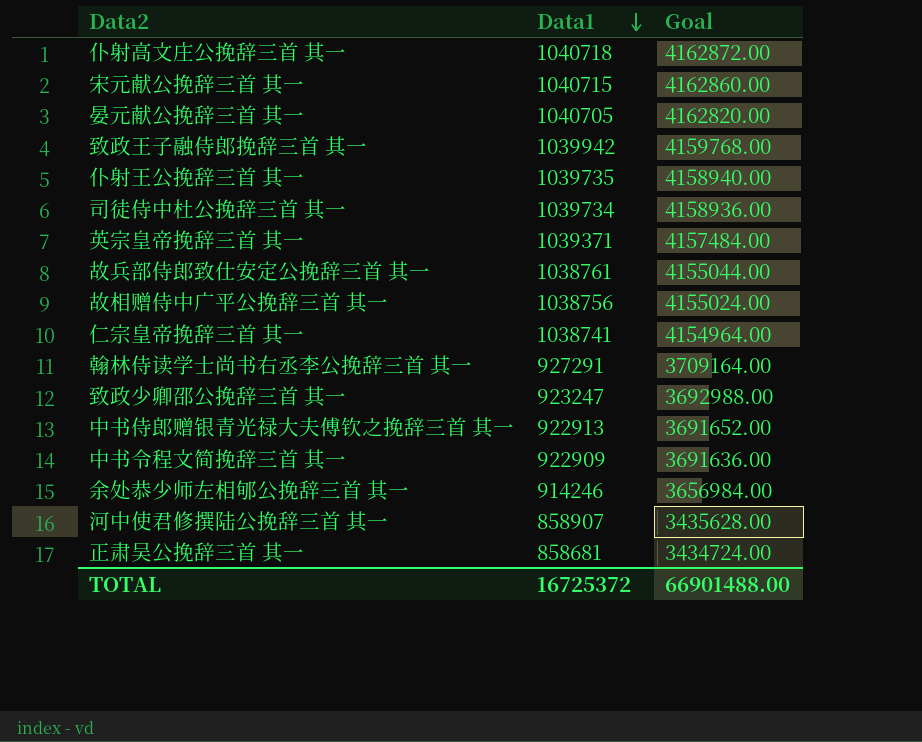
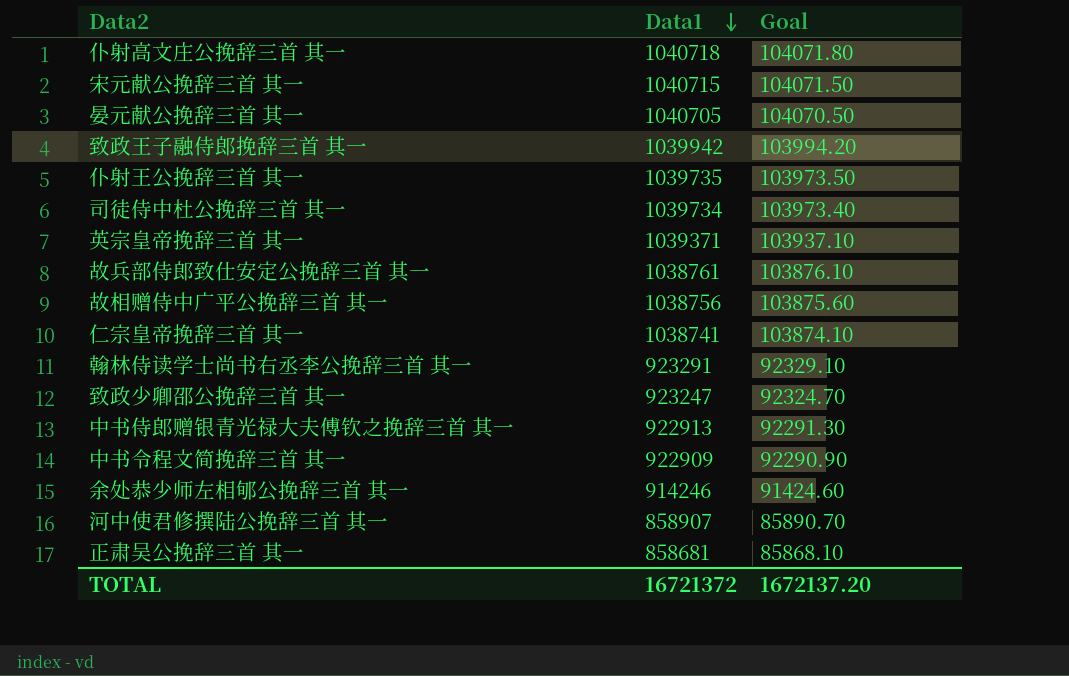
column Goal | formula: [Data1] * 4 -> [Data1] * 0.1
翰林侍读学士尚书右丞李公挽辞三首 其一 | Data1: 927291 -> 923291
TOTAL | Data1: 16725372 -> 16721372
TOTAL | Goal: 66901488.00 -> 1672137.20

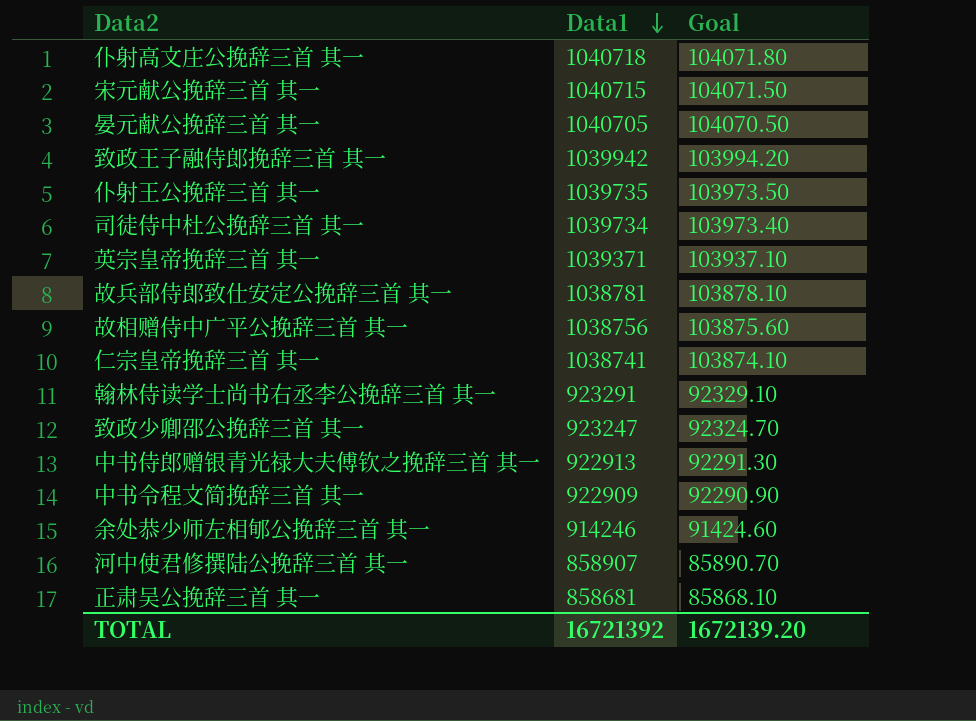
故兵部侍郎致仕安定公挽辞三首 其一 | Data1: 1038761 -> 1038781
故兵部侍郎致仕安定公挽辞三首 其一 | Goal: 103876.10 -> 103878.10
TOTAL | Data1: 16721372 -> 16721392
TOTAL | Goal: 1672137.20 -> 1672139.20

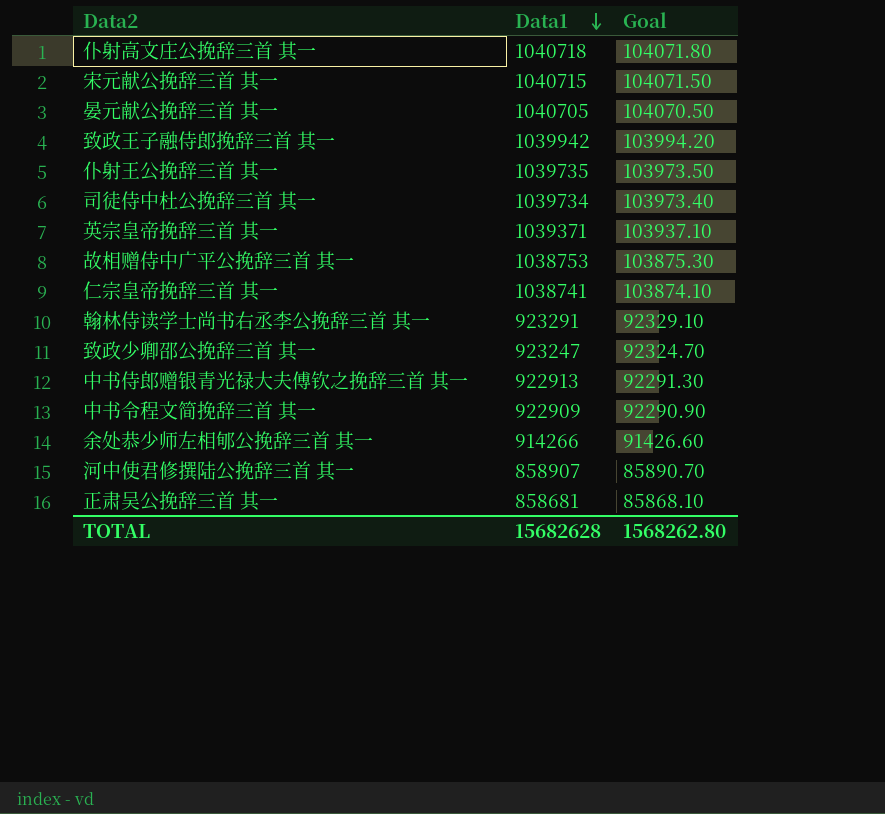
row 故兵部侍郎致仕安定公挽辞三首 其一: 1038781 | 103878.10 -> none
故相赠侍中广平公挽辞三首 其一 | Data1: 1038756 -> 1038753
故相赠侍中广平公挽辞三首 其一 | Goal: 103875.60 -> 103875.30
余处恭少师左相郇公挽辞三首 其一 | Data1: 914246 -> 914266
余处恭少师左相郇公挽辞三首 其一 | Goal: 91424.60 -> 91426.60
TOTAL | Data1: 16721392 -> 15682628
TOTAL | Goal: 1672139.20 -> 1568262.80

